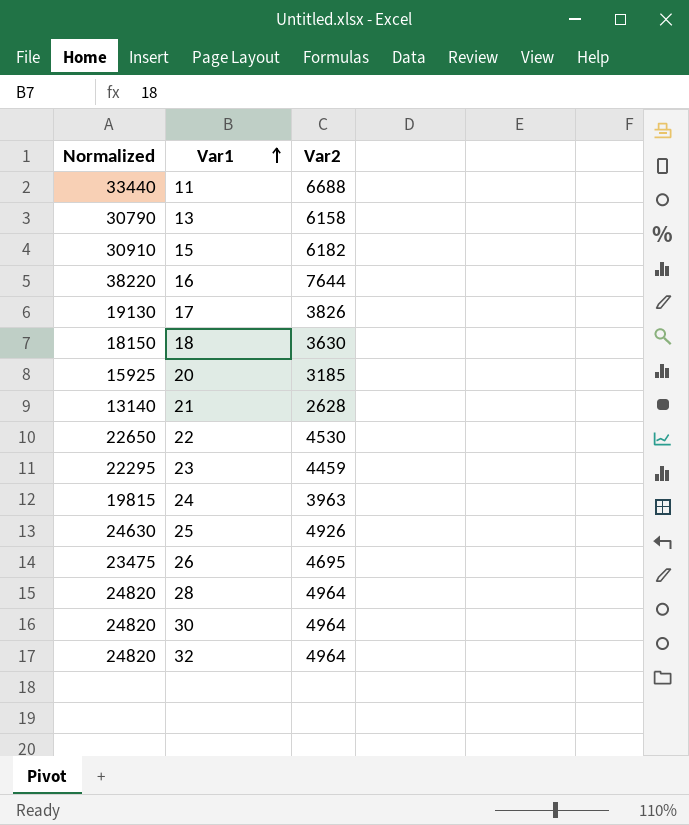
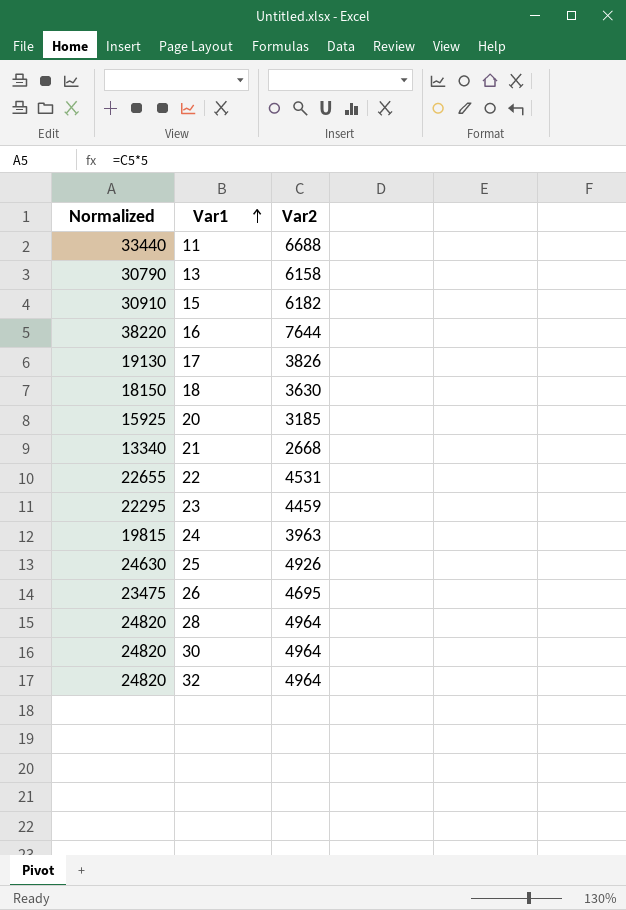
21 | Normalized: 13140 -> 13340
21 | Var2: 2628 -> 2668
22 | Normalized: 22650 -> 22655
22 | Var2: 4530 -> 4531

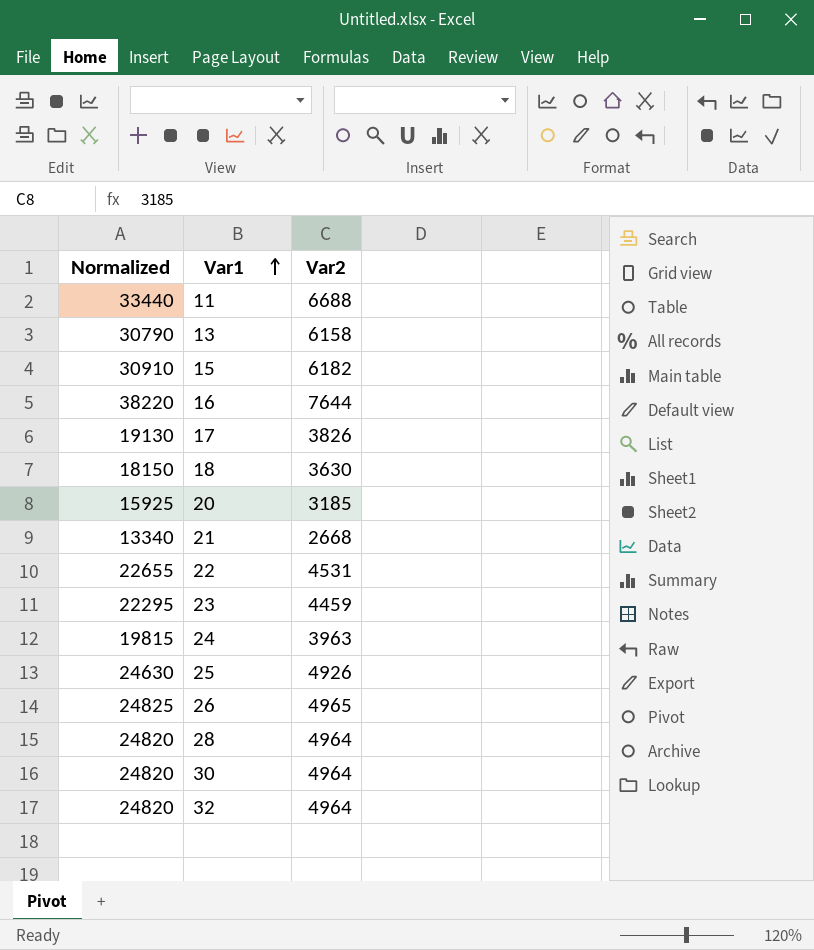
26 | Normalized: 23475 -> 24825
26 | Var2: 4695 -> 4965

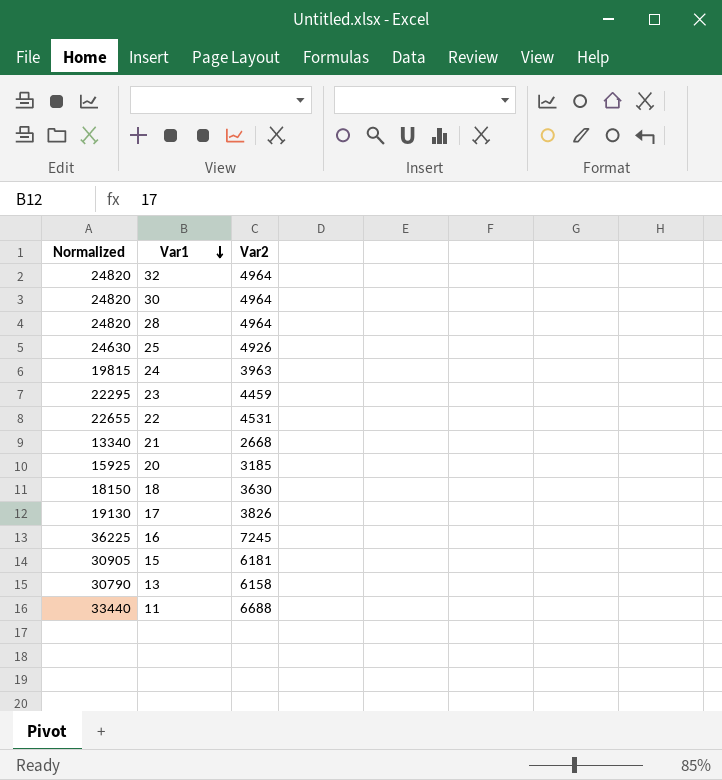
row order: Var1 ascending -> Var1 descending
row 26: 24825 | 4965 -> none
16 | Normalized: 38220 -> 36225
16 | Var2: 7644 -> 7245
15 | Normalized: 30910 -> 30905
15 | Var2: 6182 -> 6181

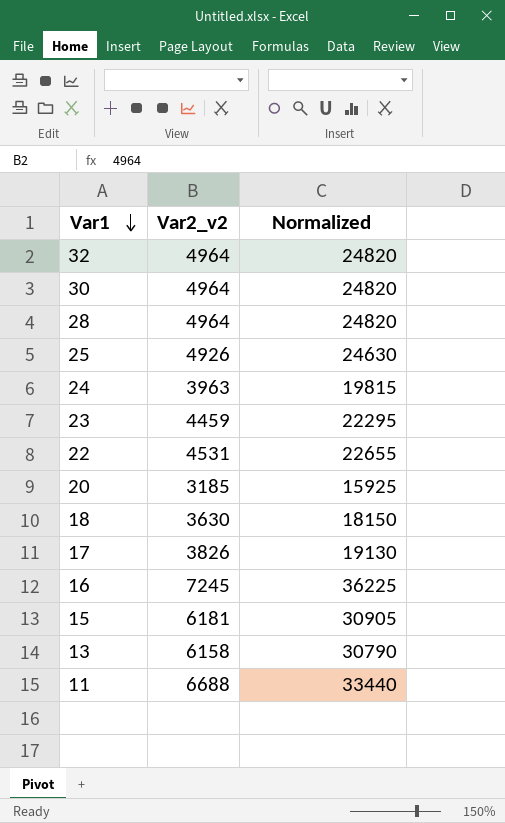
column name: Var2 -> Var2_v2
column Normalized | position: 1 -> 3
row 21: 13340 | 2668 -> none

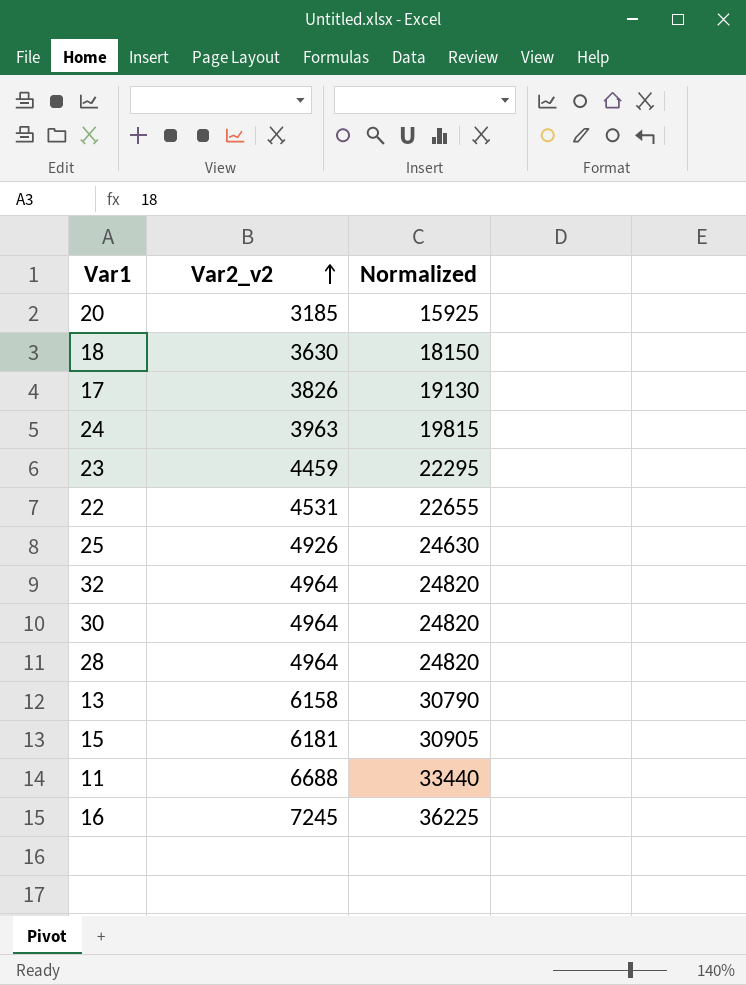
row order: Var1 descending -> Var2_v2 ascending

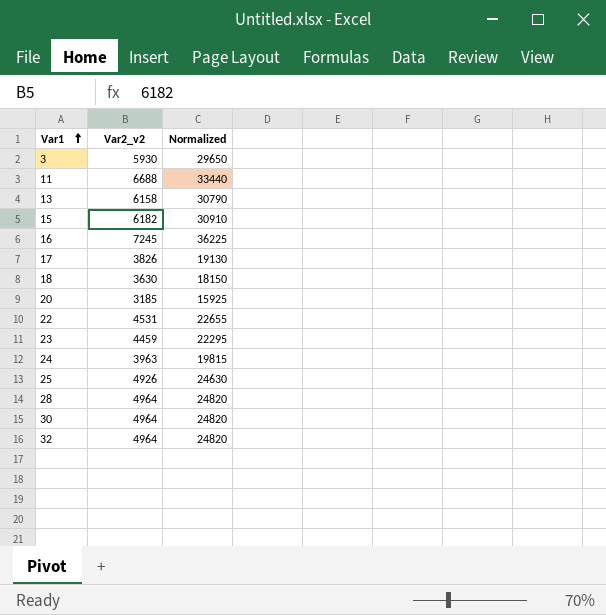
row order: Var2_v2 ascending -> Var1 ascending
row 3: none -> 5930 | 29650
15 | Var2_v2: 6181 -> 6182
15 | Normalized: 30905 -> 30910

